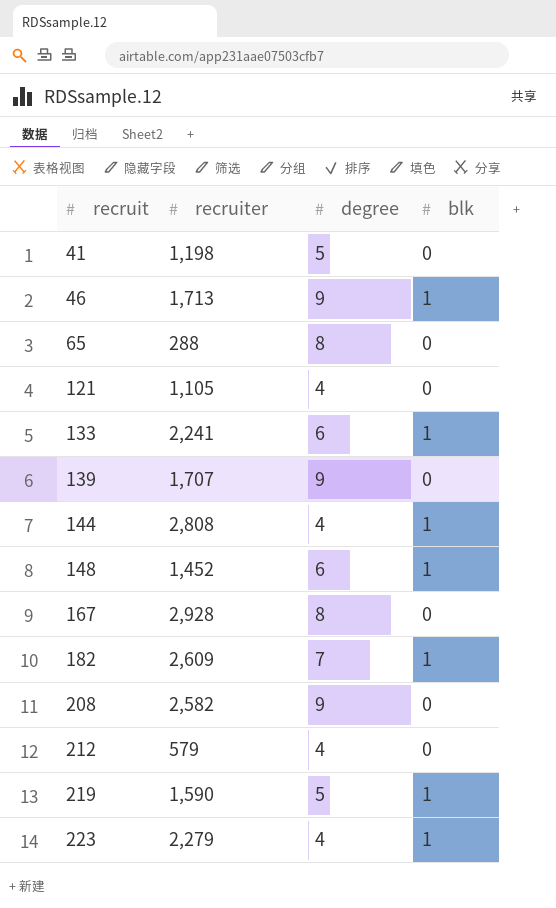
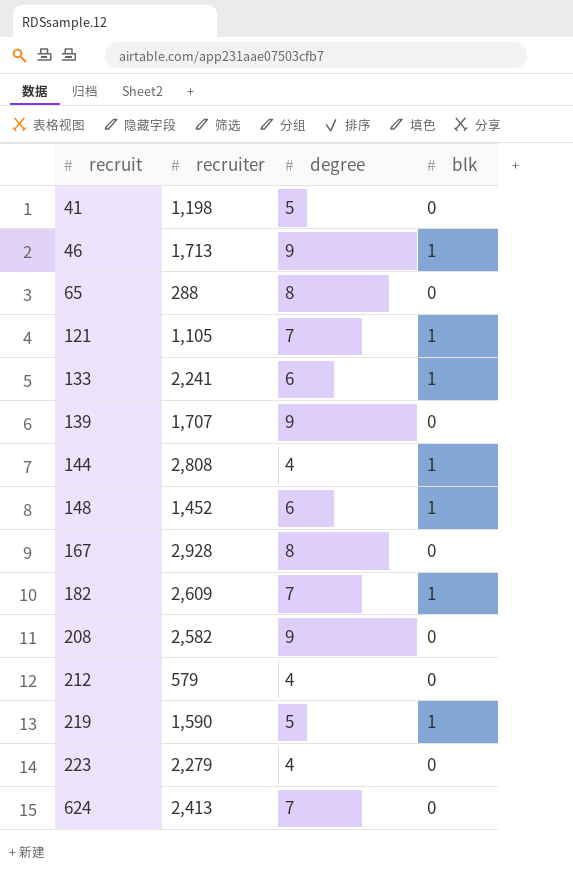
121 | degree: 4 -> 7
121 | blk: 0 -> 1
223 | blk: 1 -> 0
row 624: none -> 2,413 | 7 | 0

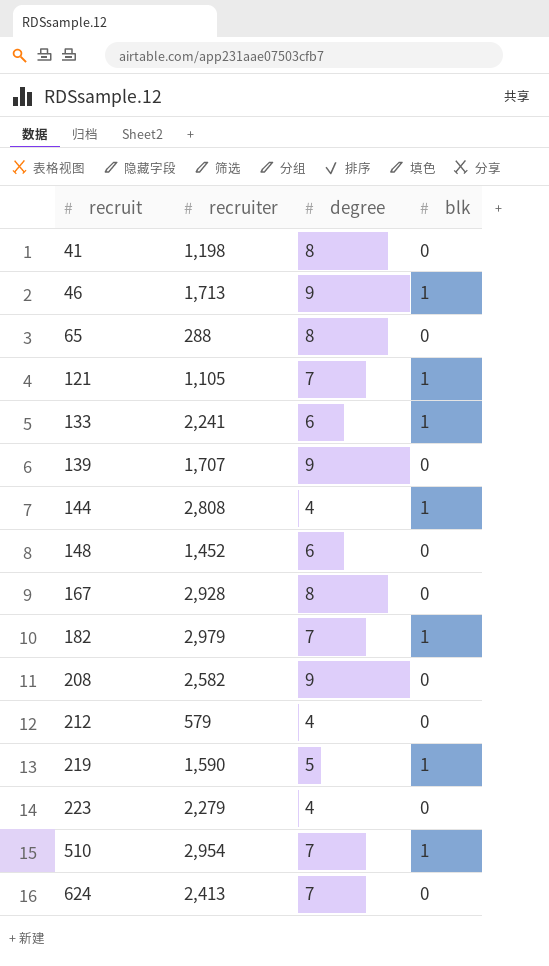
41 | degree: 5 -> 8
148 | blk: 1 -> 0
182 | recruiter: 2,609 -> 2,979
row 510: none -> 2,954 | 7 | 1

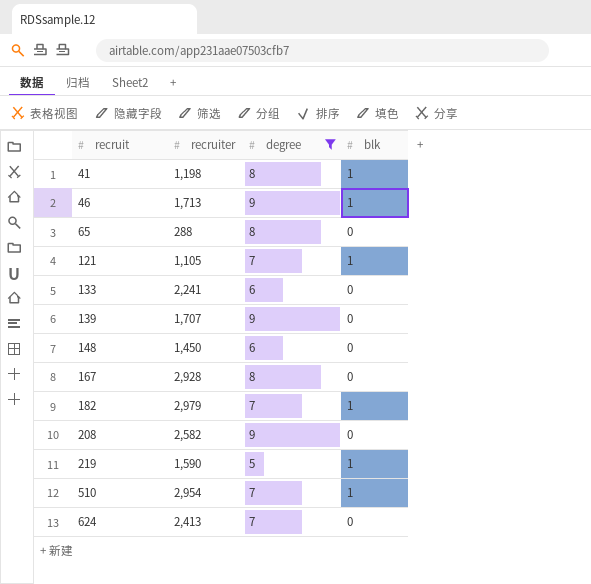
filter: none -> degree != 4
41 | blk: 0 -> 1
133 | blk: 1 -> 0
148 | recruiter: 1,452 -> 1,450

